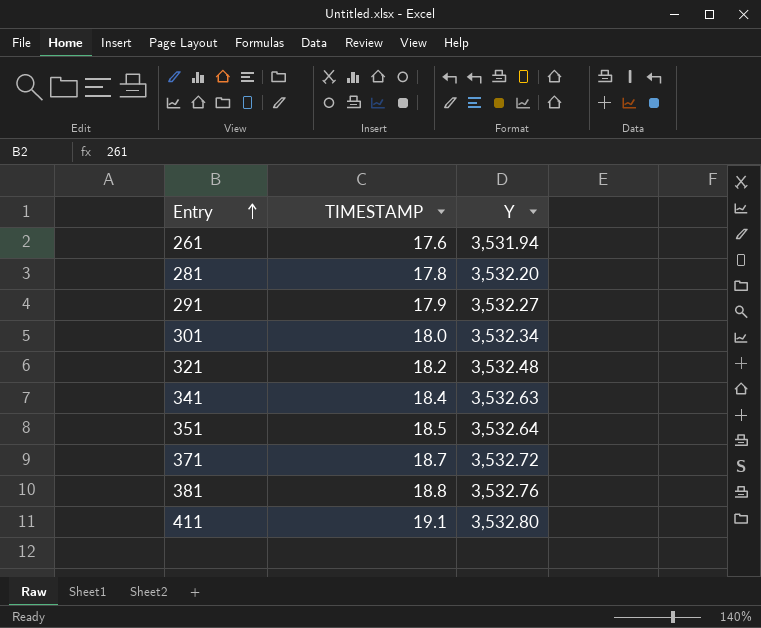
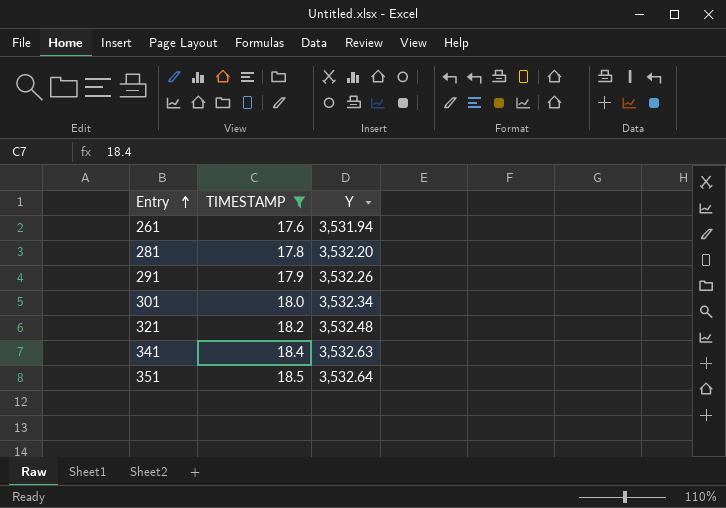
filter: none -> TIMESTAMP <= 18.5
291 | Y: 3,532.27 -> 3,532.26

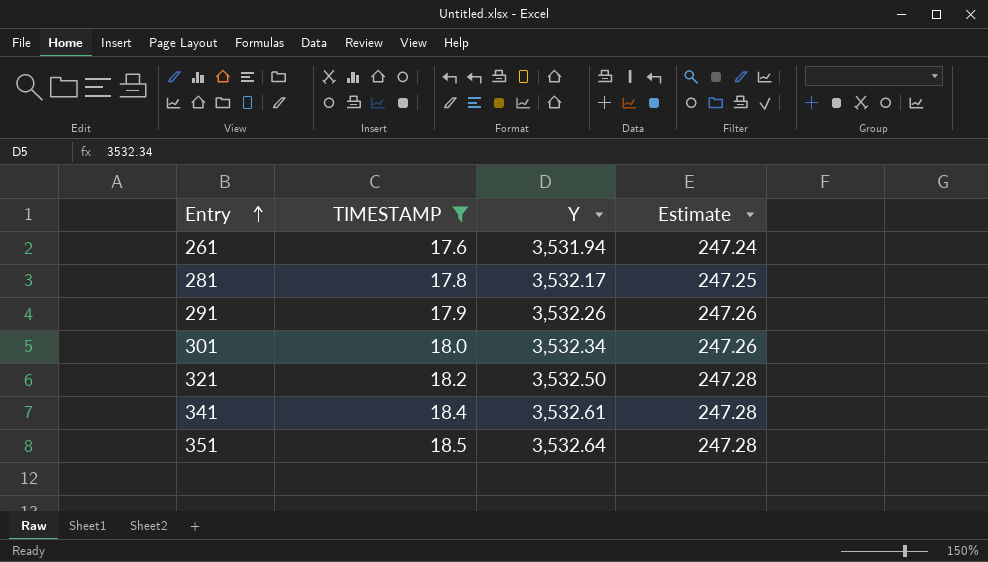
column Estimate | formula: none -> [Y] * 0.07
281 | Y: 3,532.20 -> 3,532.17
321 | Y: 3,532.48 -> 3,532.50
341 | Y: 3,532.63 -> 3,532.61

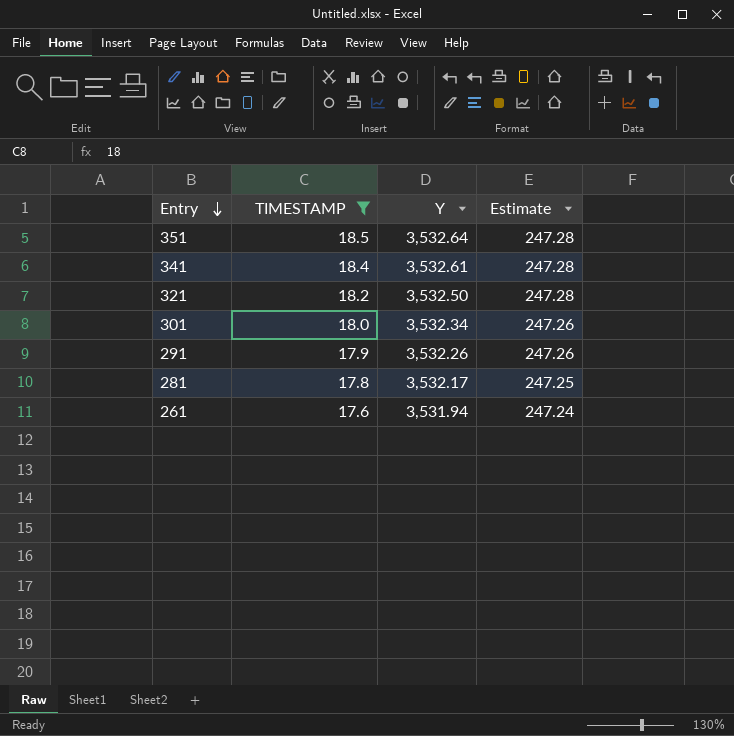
row order: Entry ascending -> Entry descending

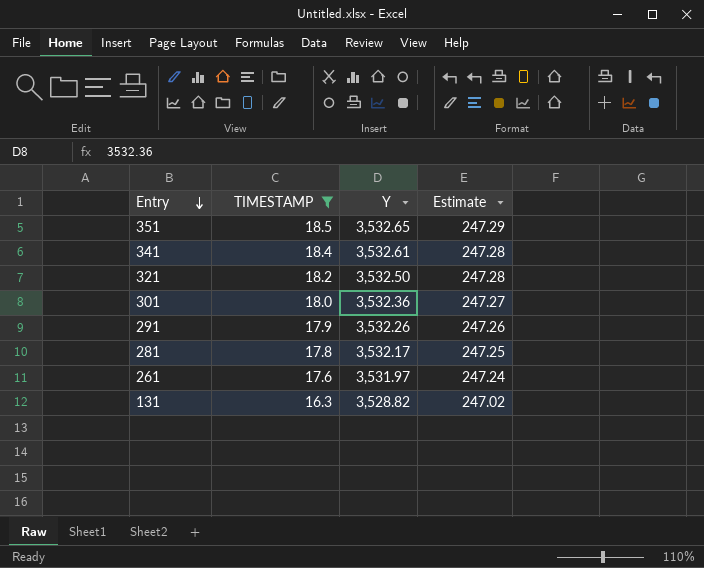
351 | Y: 3,532.64 -> 3,532.65
351 | Estimate: 247.28 -> 247.29
301 | Y: 3,532.34 -> 3,532.36
301 | Estimate: 247.26 -> 247.27
261 | Y: 3,531.94 -> 3,531.97
row 131: none -> 16.3 | 3,528.82 | 247.02

